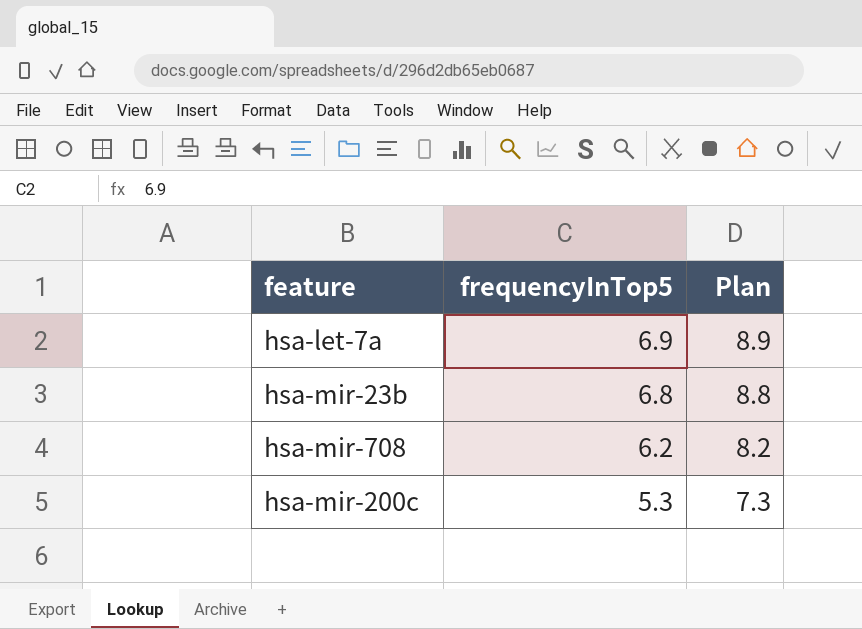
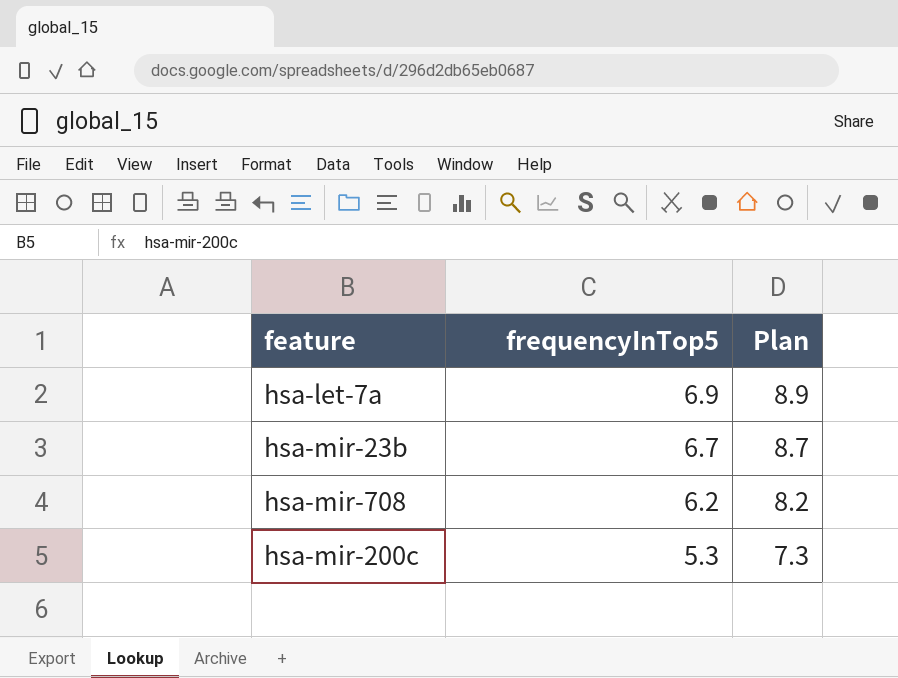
hsa-mir-23b | frequencyInTop5: 6.8 -> 6.7
hsa-mir-23b | Plan: 8.8 -> 8.7

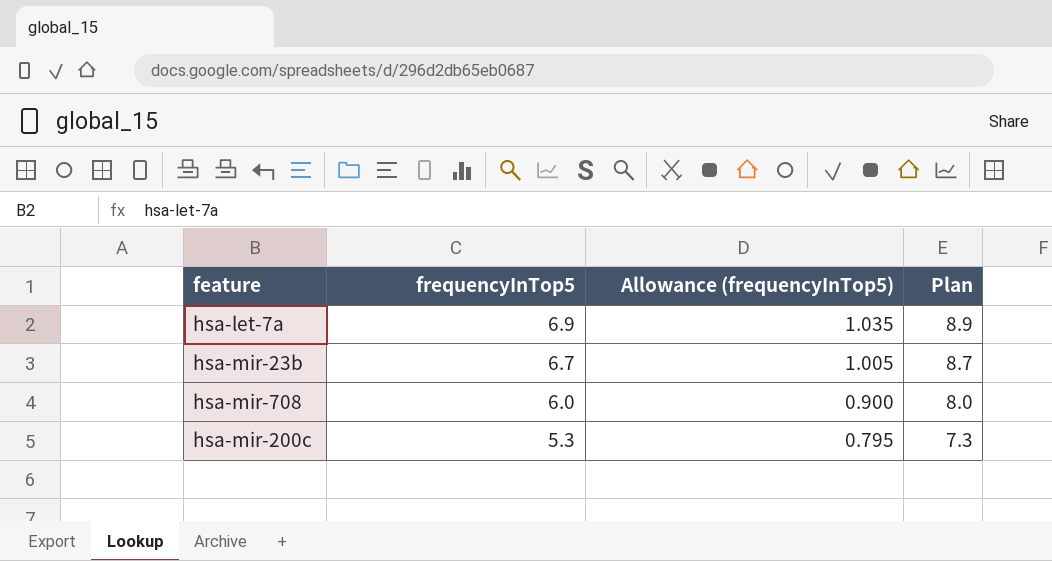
column Allowance (frequencyInTop5) | formula: none -> [frequencyInTop5] * 0.15
hsa-mir-708 | frequencyInTop5: 6.2 -> 6.0
hsa-mir-708 | Plan: 8.2 -> 8.0

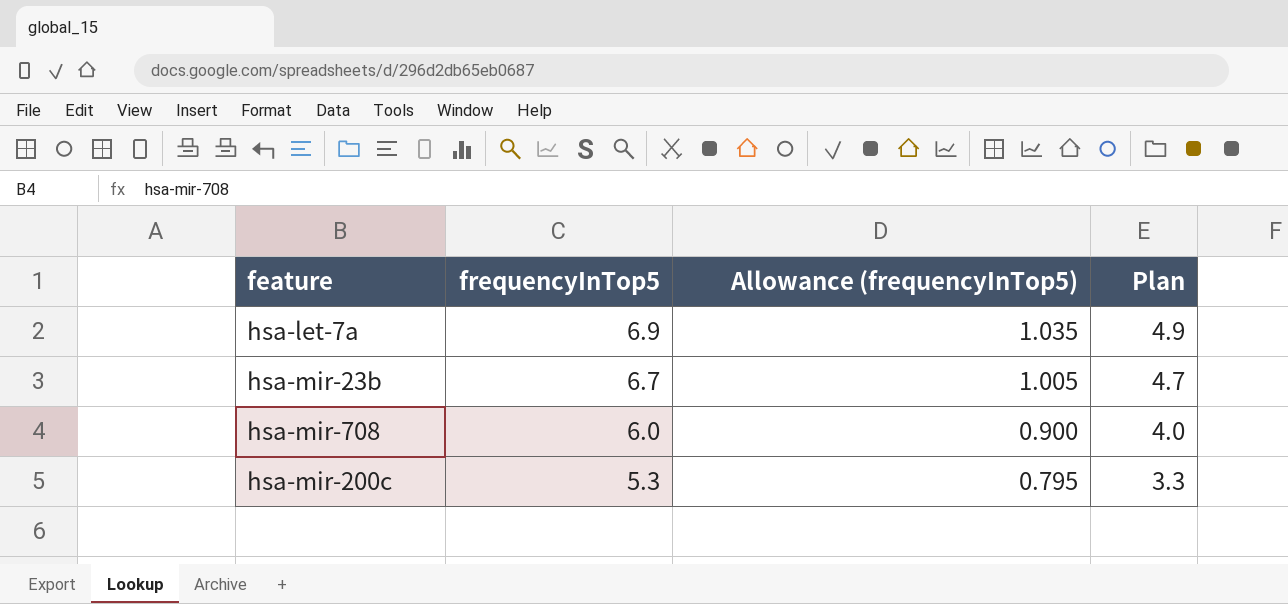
column Plan | formula: [frequencyInTop5] + 2 -> [frequencyInTop5] - 2

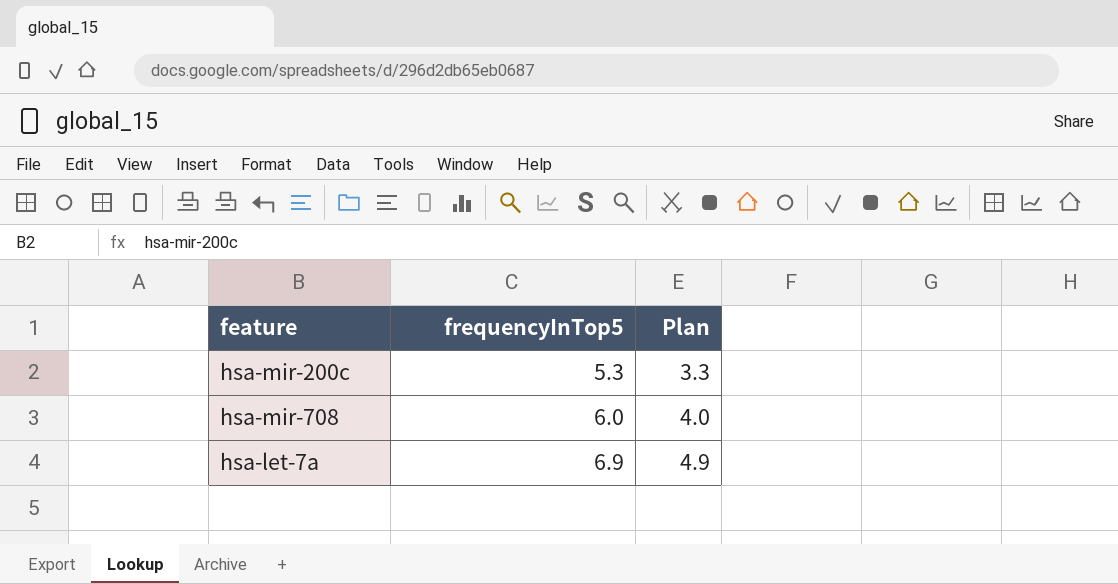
row order: frequencyInTop5 descending -> frequencyInTop5 ascending
column Allowance (frequencyInTop5) | formula: [frequencyInTop5] * 0.15 -> none
row hsa-mir-23b: 6.7 | 1.005 | 4.7 -> none

